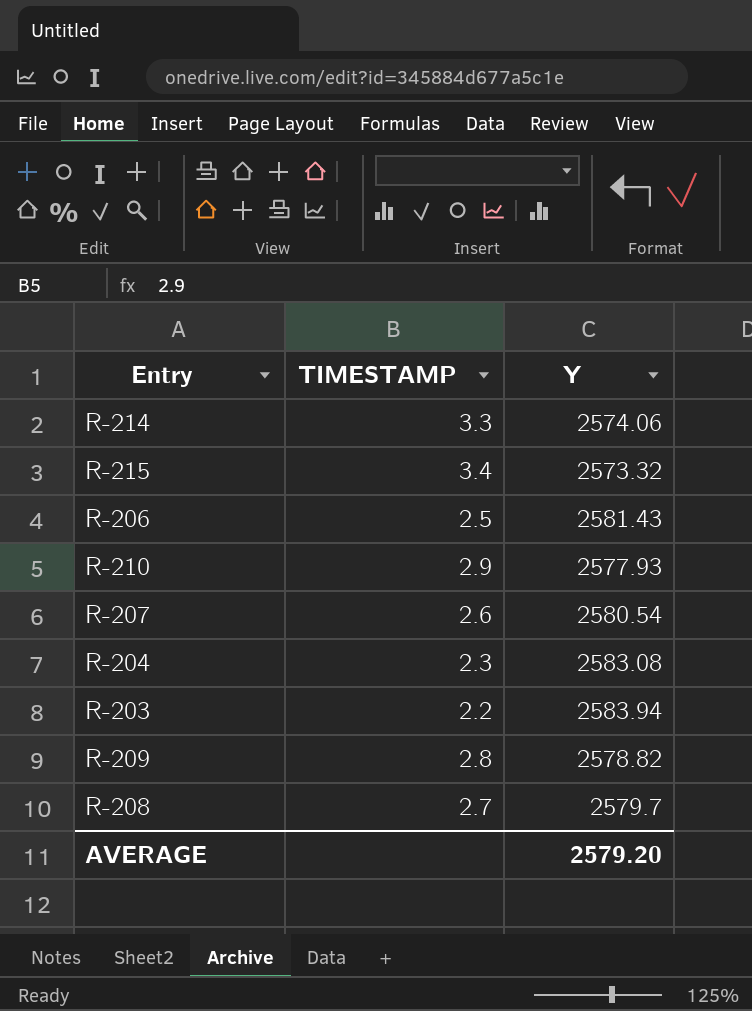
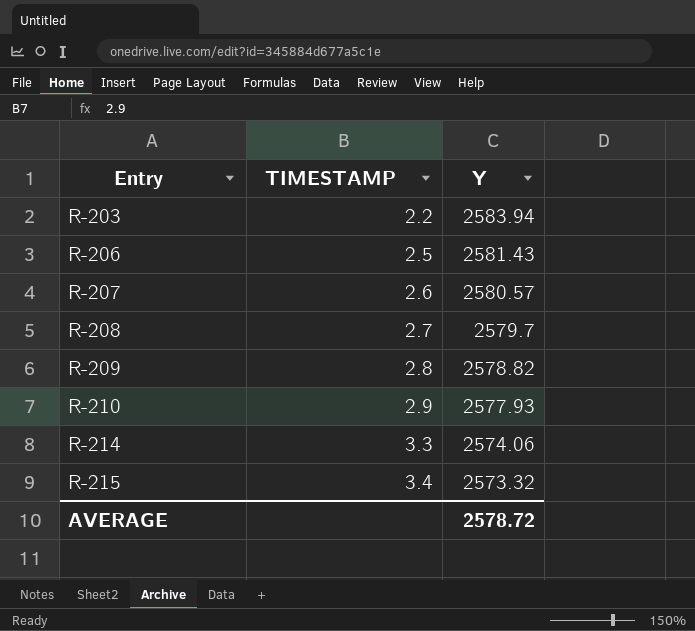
row order: none -> Entry ascending
row R-204: 2.3 | 2583.08 -> none
R-207 | Y: 2580.54 -> 2580.57
AVERAGE | Y: 2579.20 -> 2578.72

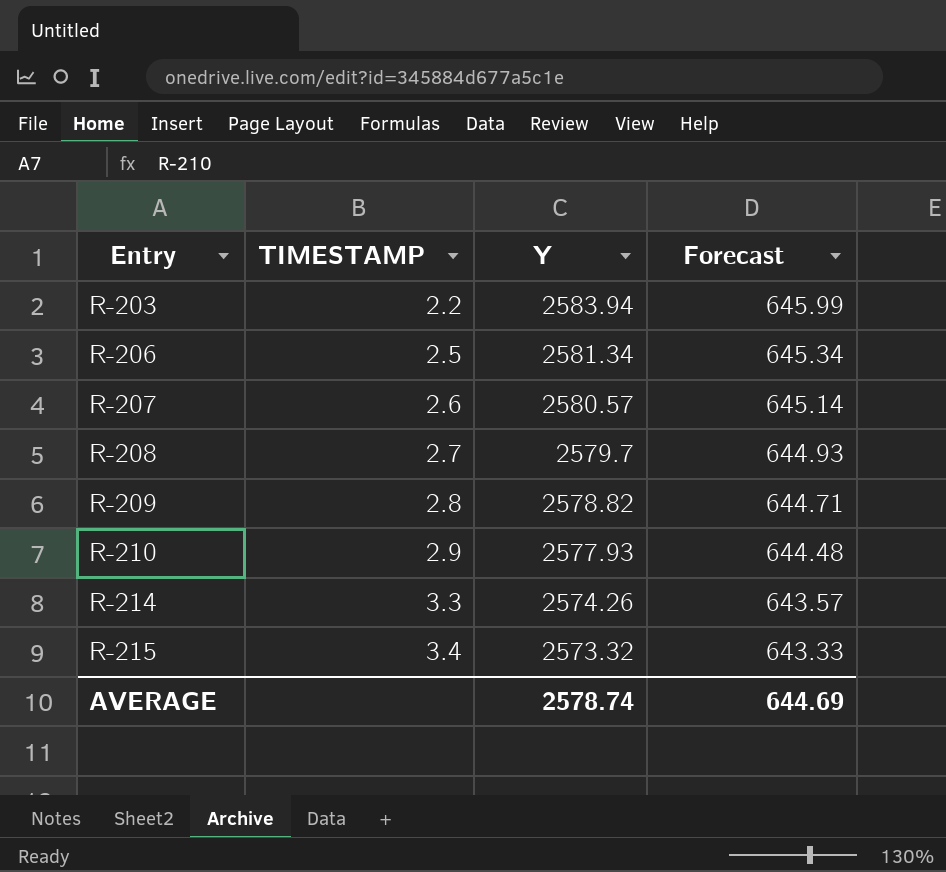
column Forecast | formula: none -> [Y] * 0.25
R-206 | Y: 2581.43 -> 2581.34
R-214 | Y: 2574.06 -> 2574.26
AVERAGE | Y: 2578.72 -> 2578.74

